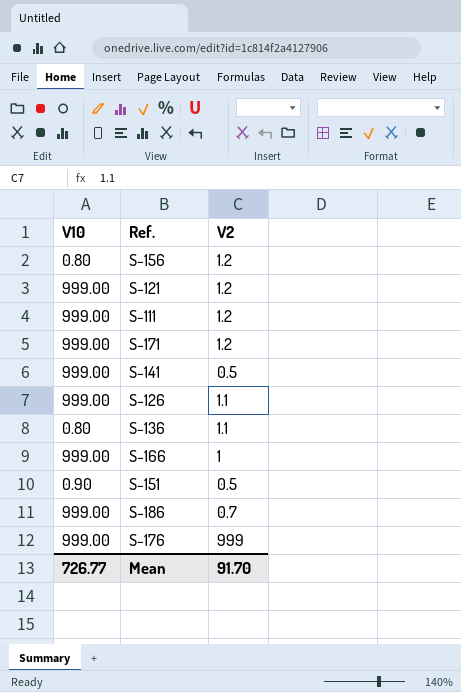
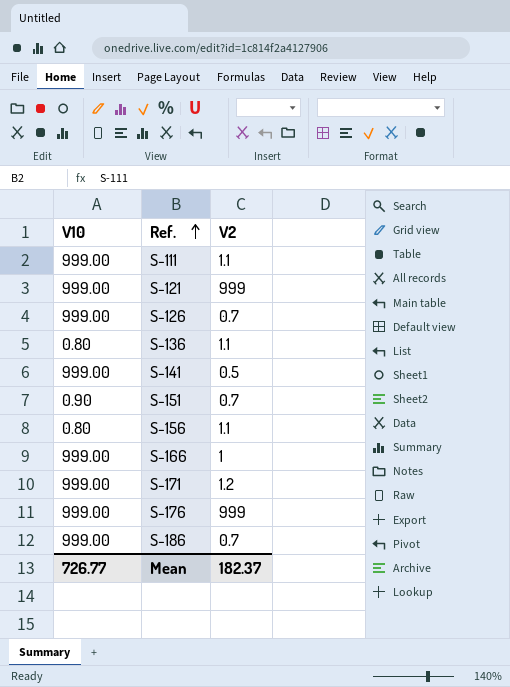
row order: none -> Ref. ascending
S-111 | V2: 1.2 -> 1.1
S-121 | V2: 1.2 -> 999
S-126 | V2: 1.1 -> 0.7
S-151 | V2: 0.5 -> 0.7
S-156 | V2: 1.2 -> 1.1
Mean | V2: 91.70 -> 182.37

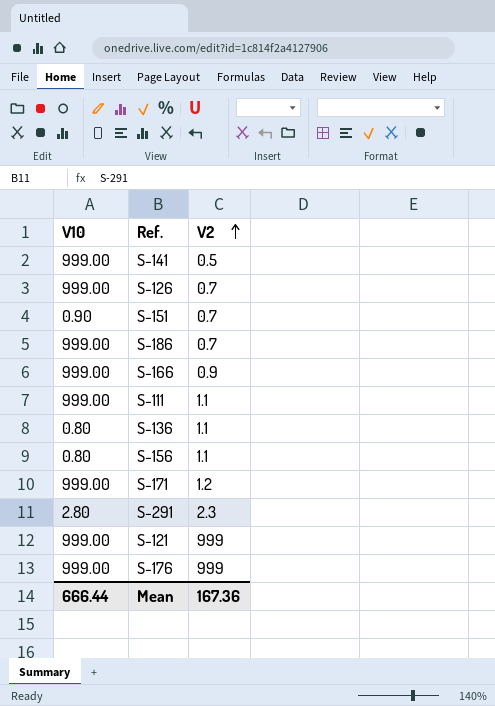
row order: Ref. ascending -> V2 ascending
S-166 | V2: 1 -> 0.9
row S-291: none -> 2.80 | 2.3
Mean | V10: 726.77 -> 666.44
Mean | V2: 182.37 -> 167.36

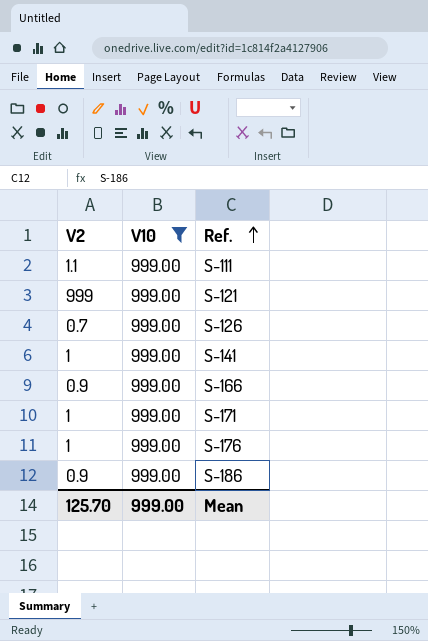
filter: none -> V10 = 999.00
row order: V2 ascending -> Ref. ascending
column V2 | position: 3 -> 1
S-141 | V2: 0.5 -> 1
S-171 | V2: 1.2 -> 1
S-176 | V2: 999 -> 1
S-186 | V2: 0.7 -> 0.9
Mean | V2: 167.36 -> 125.70
Mean | V10: 666.44 -> 999.00

